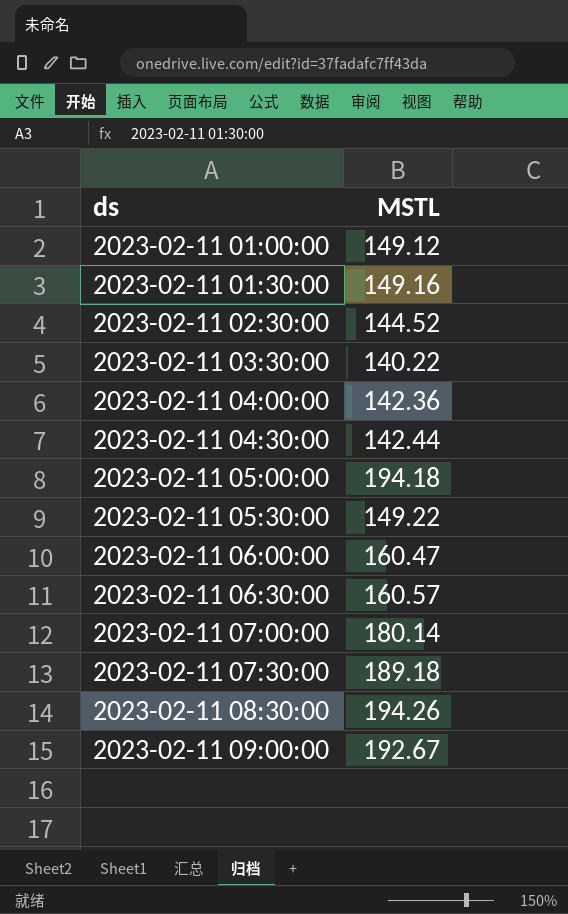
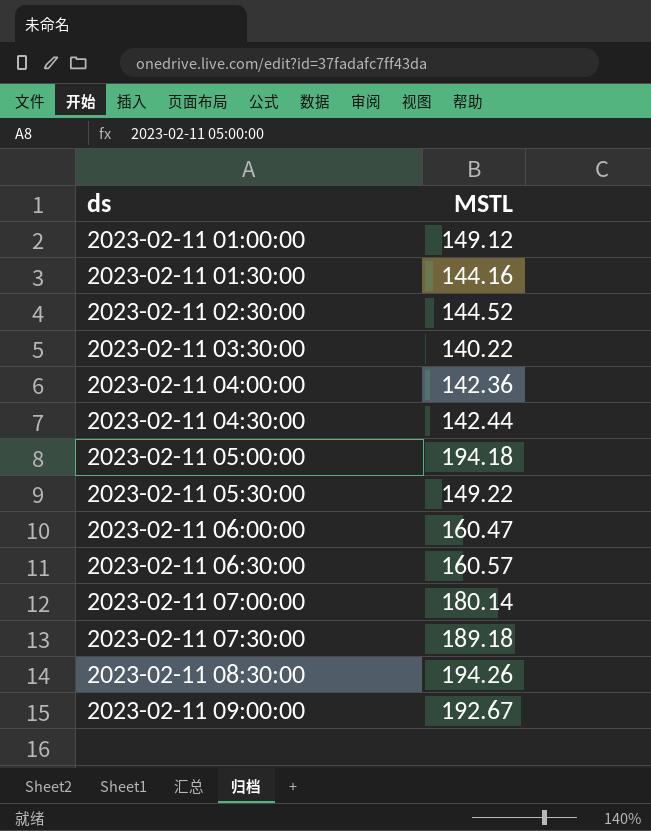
2023-02-11 01:30:00 | MSTL: 149.16 -> 144.16

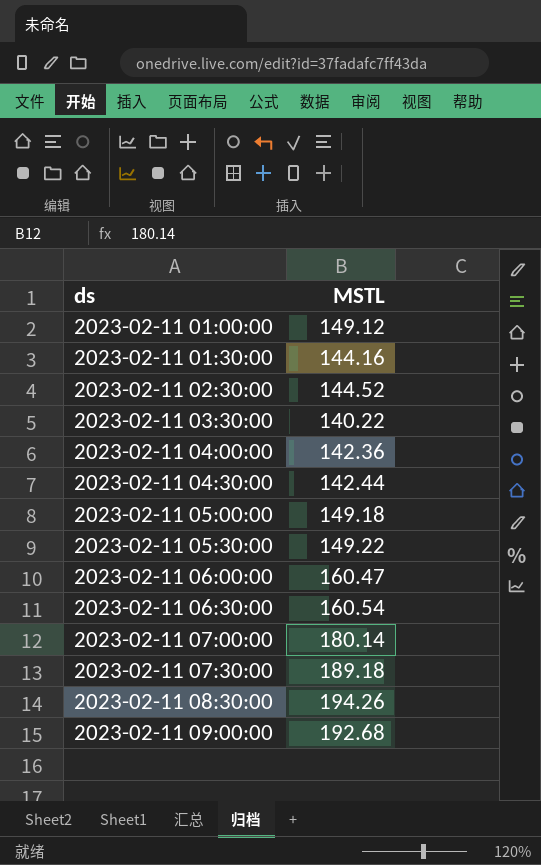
2023-02-11 05:00:00 | MSTL: 194.18 -> 149.18
2023-02-11 06:30:00 | MSTL: 160.57 -> 160.54
2023-02-11 09:00:00 | MSTL: 192.67 -> 192.68

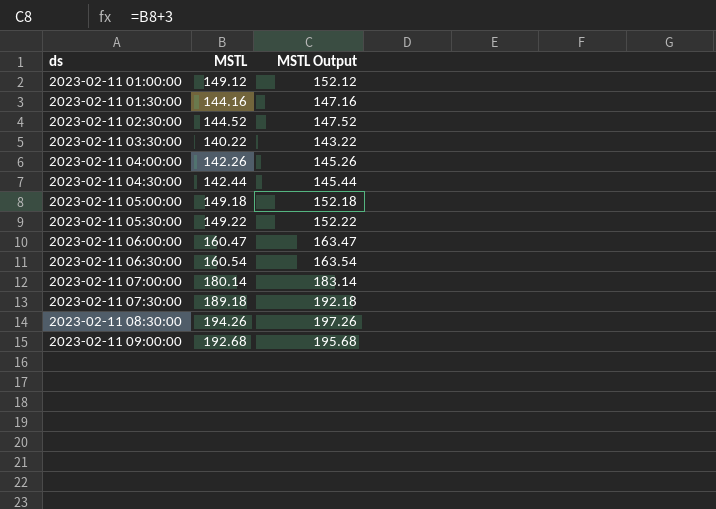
column MSTL Output | formula: none -> [MSTL] + 3
2023-02-11 04:00:00 | MSTL: 142.36 -> 142.26

